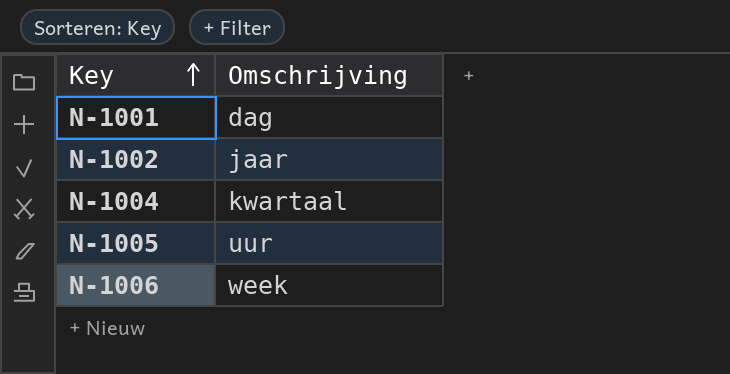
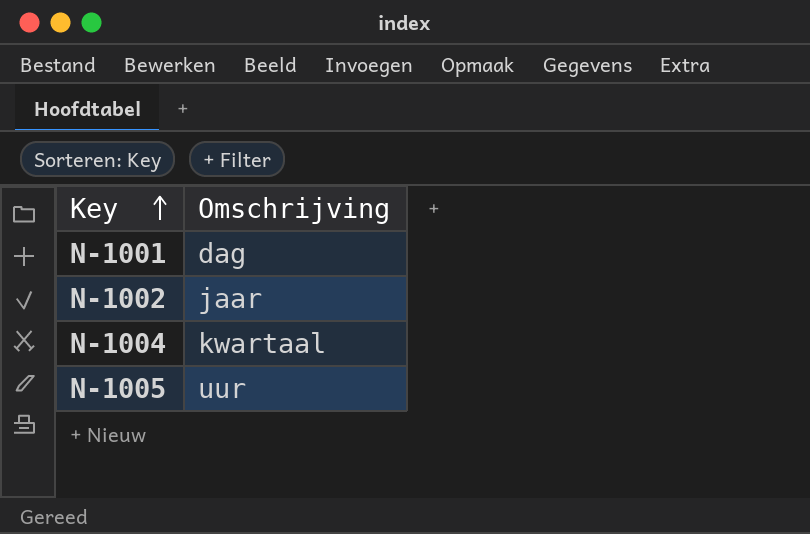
row N-1006: week -> none

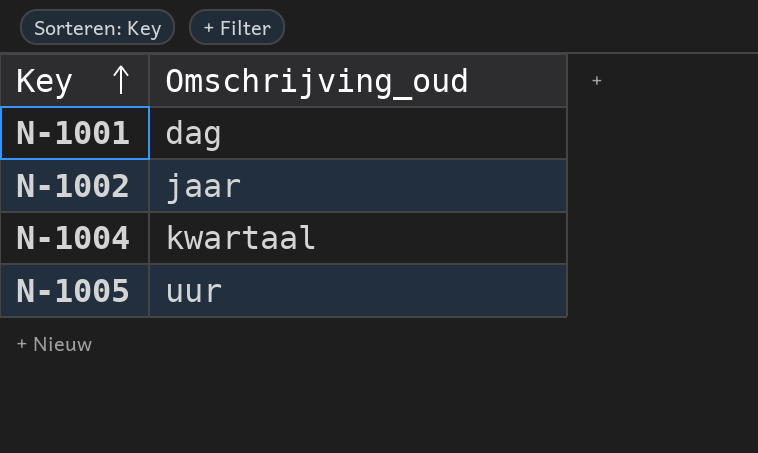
column name: Omschrijving -> Omschrijving_oud

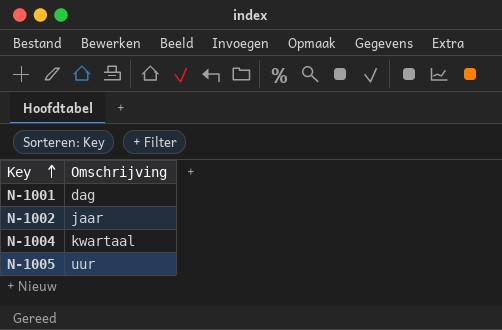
column name: Omschrijving_oud -> Omschrijving

